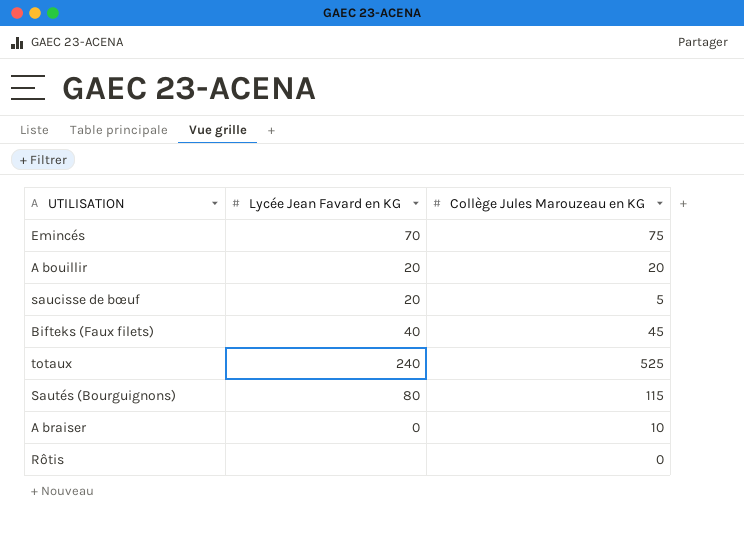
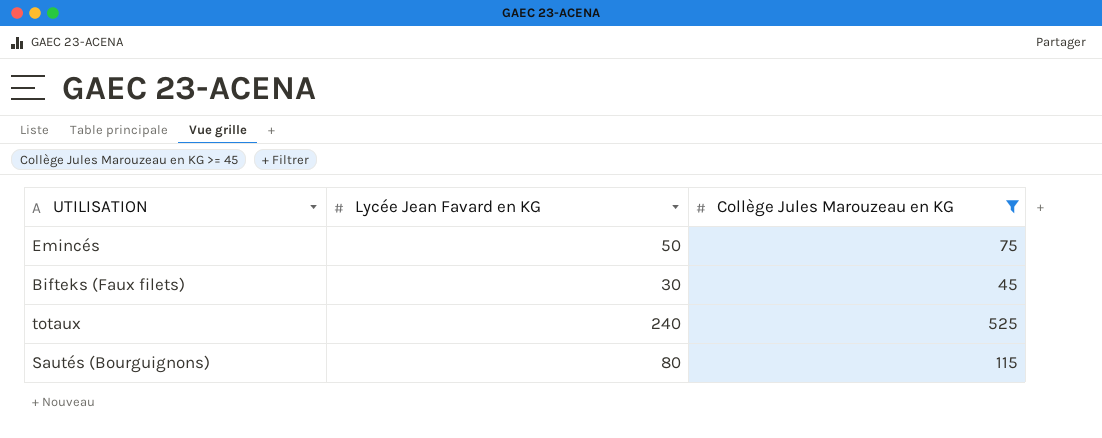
filter: none -> Collège Jules Marouzeau en KG >= 45
Emincés | Lycée Jean Favard en KG: 70 -> 50
Bifteks (Faux filets) | Lycée Jean Favard en KG: 40 -> 30

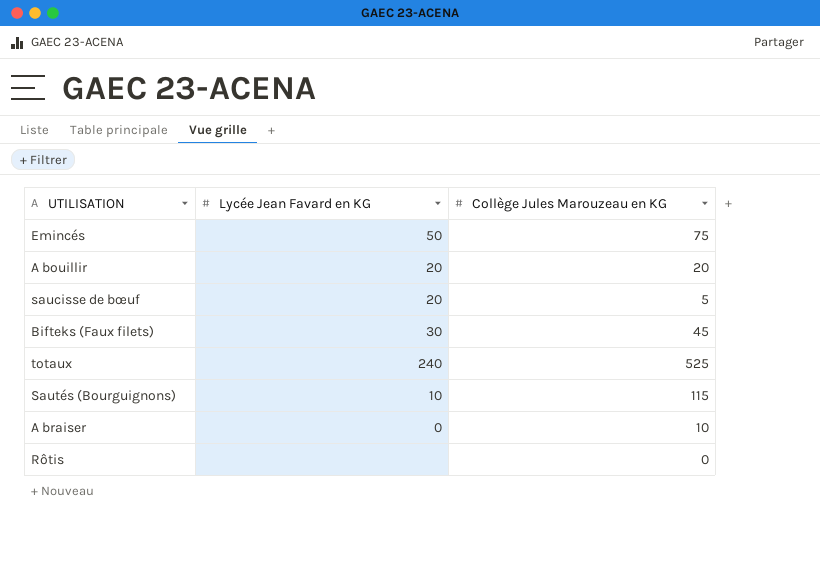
filter: Collège Jules Marouzeau en KG >= 45 -> none
Sautés (Bourguignons) | Lycée Jean Favard en KG: 80 -> 10

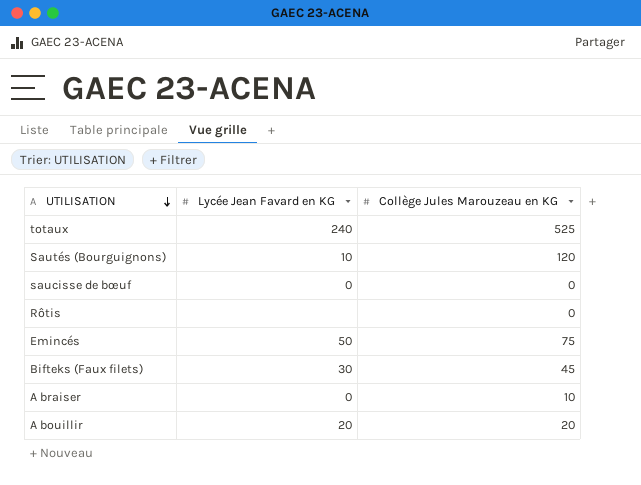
row order: none -> UTILISATION descending
Sautés (Bourguignons) | Collège Jules Marouzeau en KG: 115 -> 120
saucisse de bœuf | Lycée Jean Favard en KG: 20 -> 0
saucisse de bœuf | Collège Jules Marouzeau en KG: 5 -> 0

